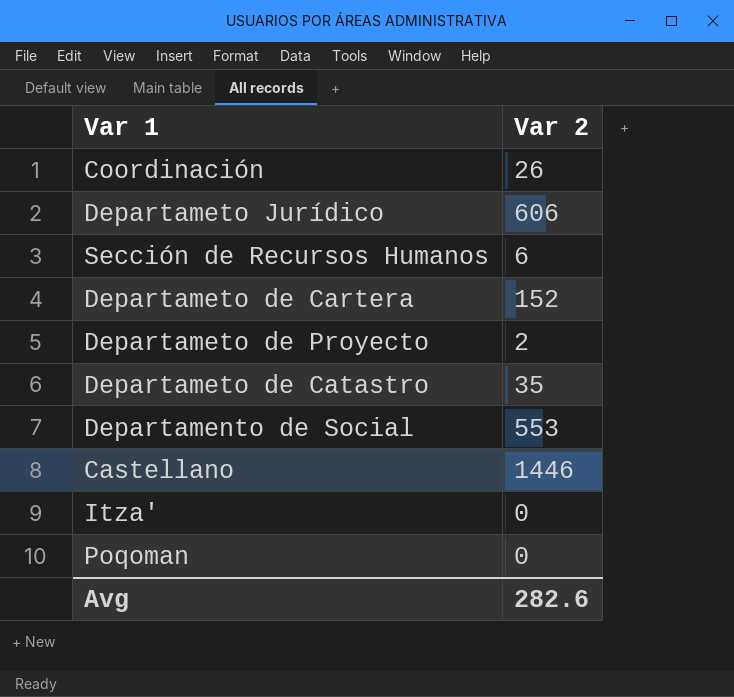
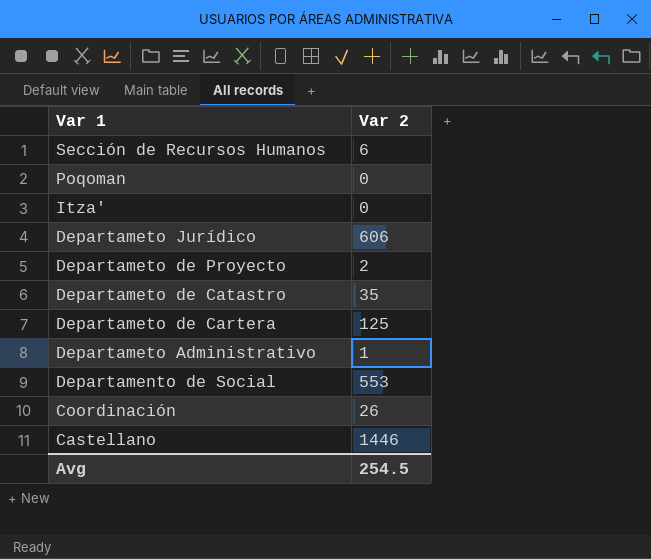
row order: none -> Var 1 descending
Departameto de Cartera | Var 2: 152 -> 125
row Departameto Administrativo: none -> 1
Avg | Var 2: 282.6 -> 254.5

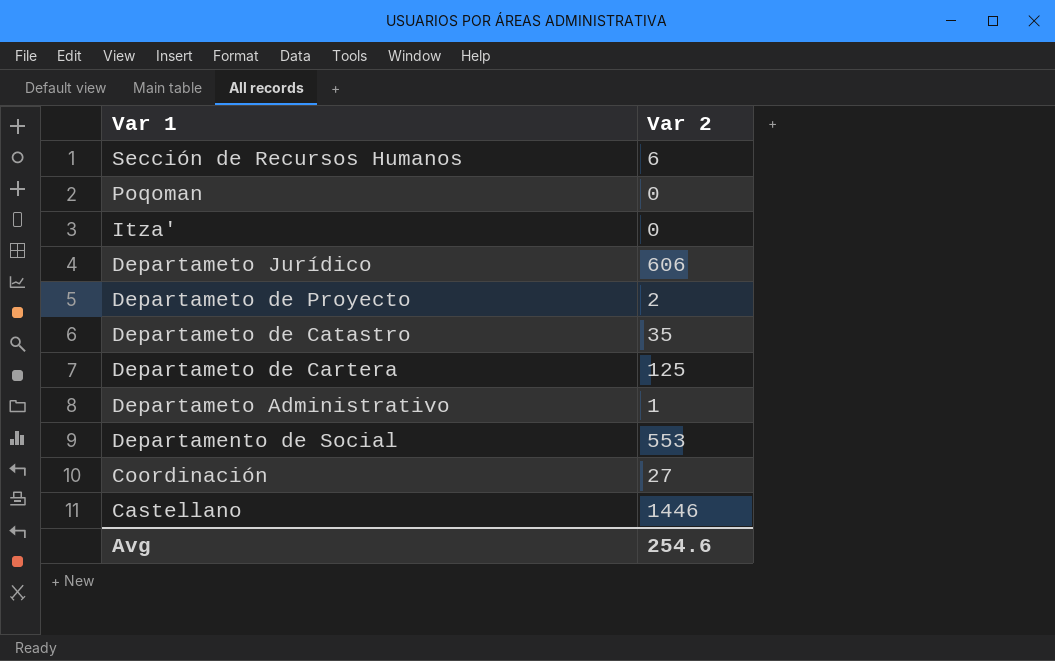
Coordinación | Var 2: 26 -> 27
Avg | Var 2: 254.5 -> 254.6

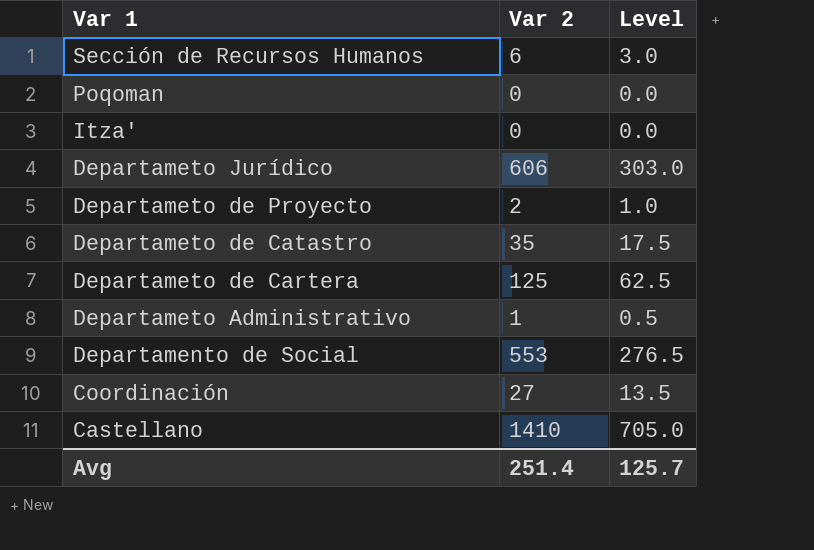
column Level | formula: none -> [Var 2] * 0.5
Castellano | Var 2: 1446 -> 1410
Avg | Var 2: 254.6 -> 251.4

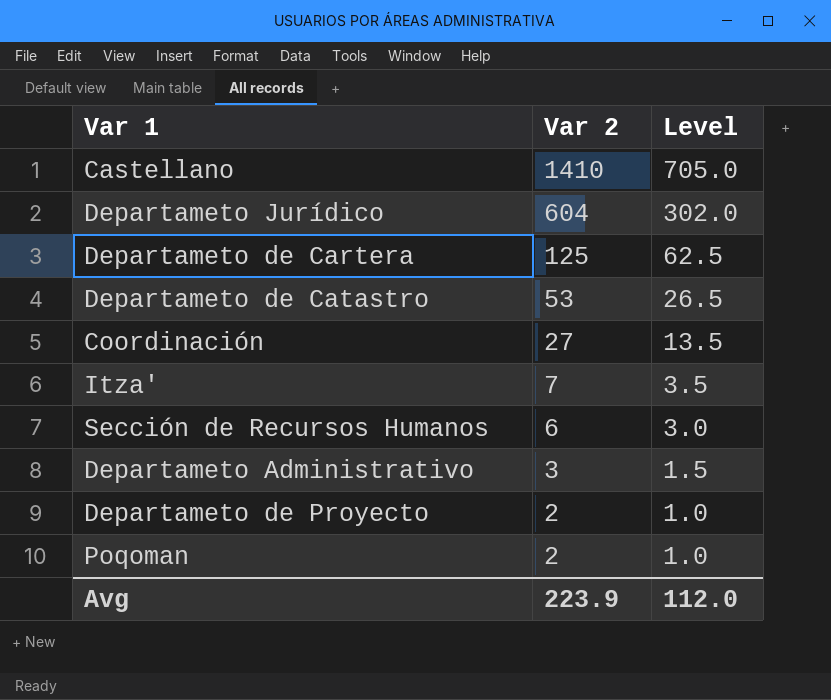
row order: Var 1 descending -> Var 2 descending
row Departamento de Social: 553 | 276.5 -> none
Departameto Jurídico | Var 2: 606 -> 604
Departameto Jurídico | Level: 303.0 -> 302.0
Departameto de Catastro | Var 2: 35 -> 53
Departameto de Catastro | Level: 17.5 -> 26.5
Itza' | Var 2: 0 -> 7
Itza' | Level: 0.0 -> 3.5
Departameto Administrativo | Var 2: 1 -> 3
Departameto Administrativo | Level: 0.5 -> 1.5
Poqoman | Var 2: 0 -> 2
Poqoman | Level: 0.0 -> 1.0
Avg | Var 2: 251.4 -> 223.9
Avg | Level: 125.7 -> 112.0

